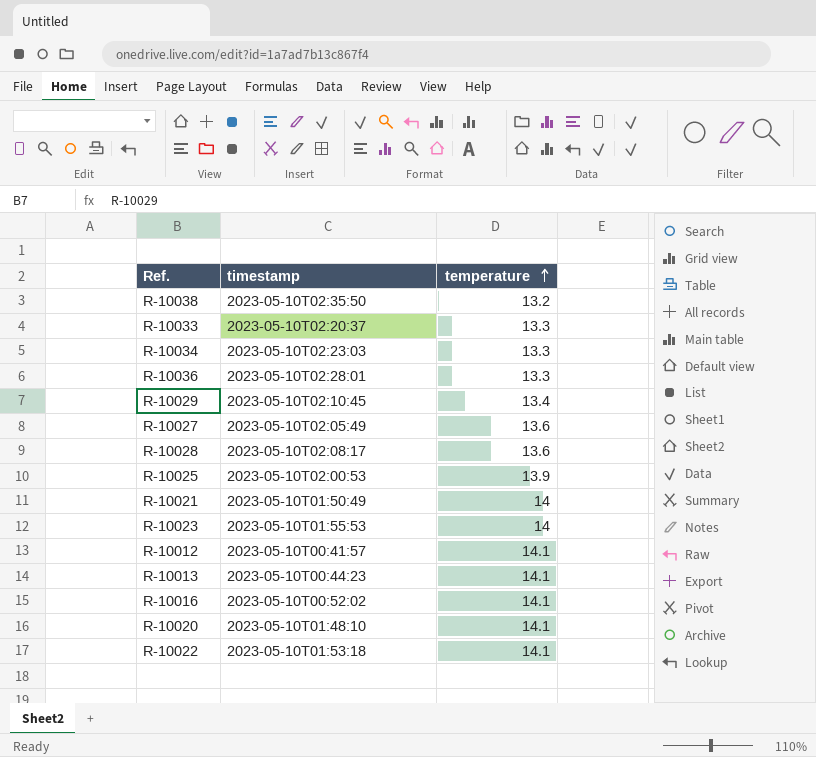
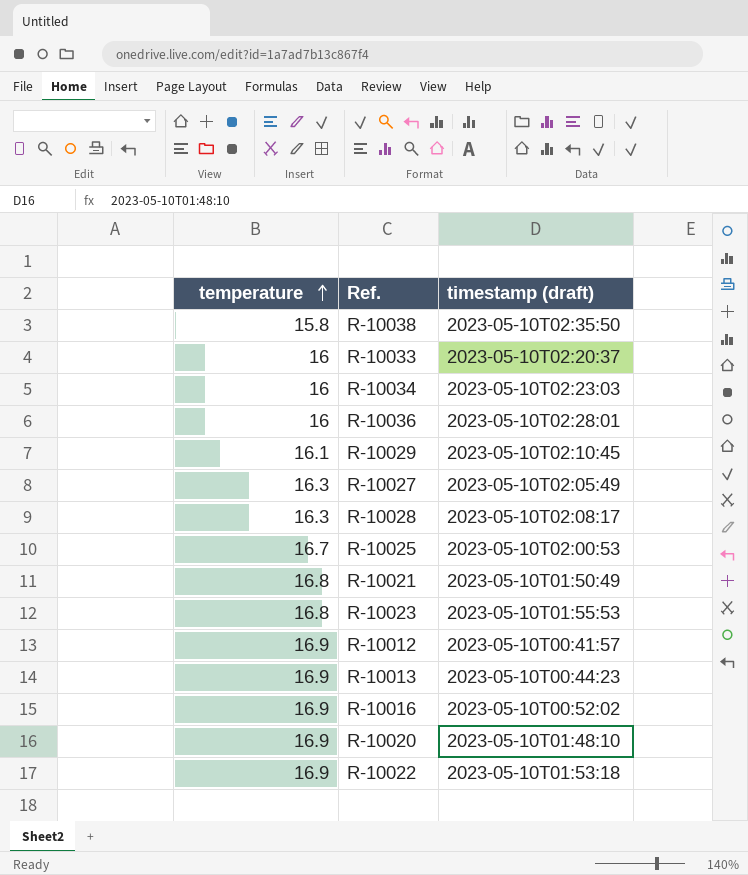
column temperature | position: 3 -> 1
column name: timestamp -> timestamp (draft)
R-10038 | temperature: 13.2 -> 15.8
R-10033 | temperature: 13.3 -> 16
R-10034 | temperature: 13.3 -> 16
R-10036 | temperature: 13.3 -> 16
R-10029 | temperature: 13.4 -> 16.1
R-10027 | temperature: 13.6 -> 16.3
R-10028 | temperature: 13.6 -> 16.3
R-10025 | temperature: 13.9 -> 16.7
R-10021 | temperature: 14 -> 16.8
R-10023 | temperature: 14 -> 16.8
R-10012 | temperature: 14.1 -> 16.9
R-10013 | temperature: 14.1 -> 16.9
R-10016 | temperature: 14.1 -> 16.9
R-10020 | temperature: 14.1 -> 16.9
R-10022 | temperature: 14.1 -> 16.9

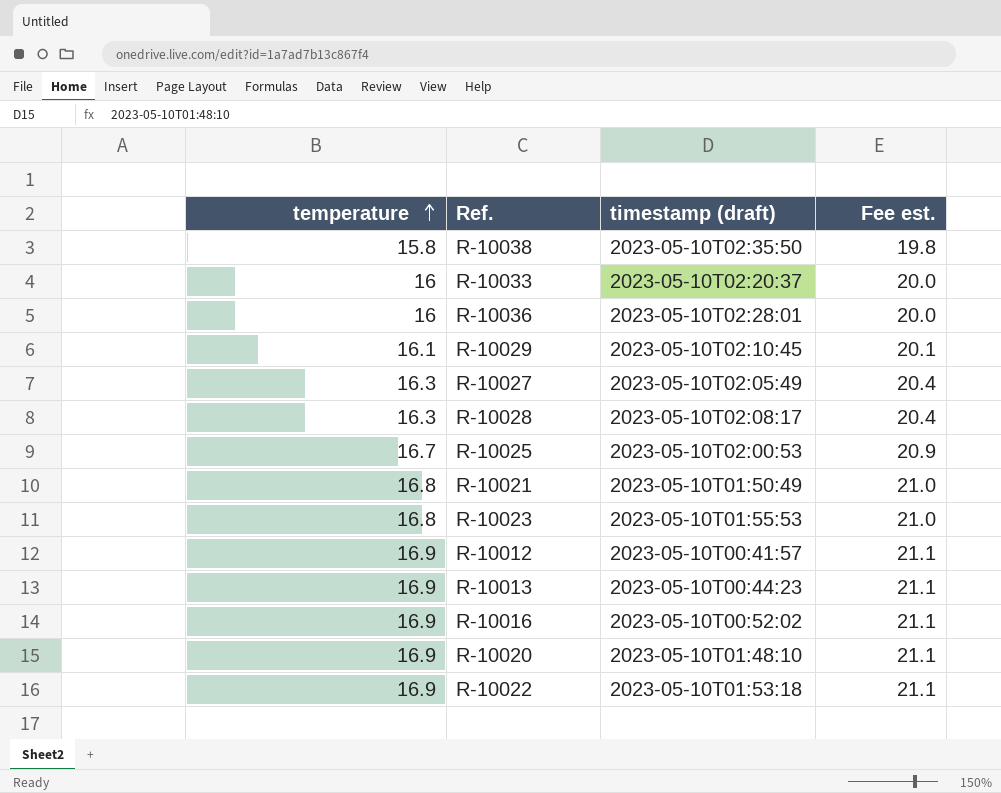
column Fee est. | formula: none -> [temperature] * 1.25
row R-10034: 16 | 2023-05-10T02:23:03 -> none

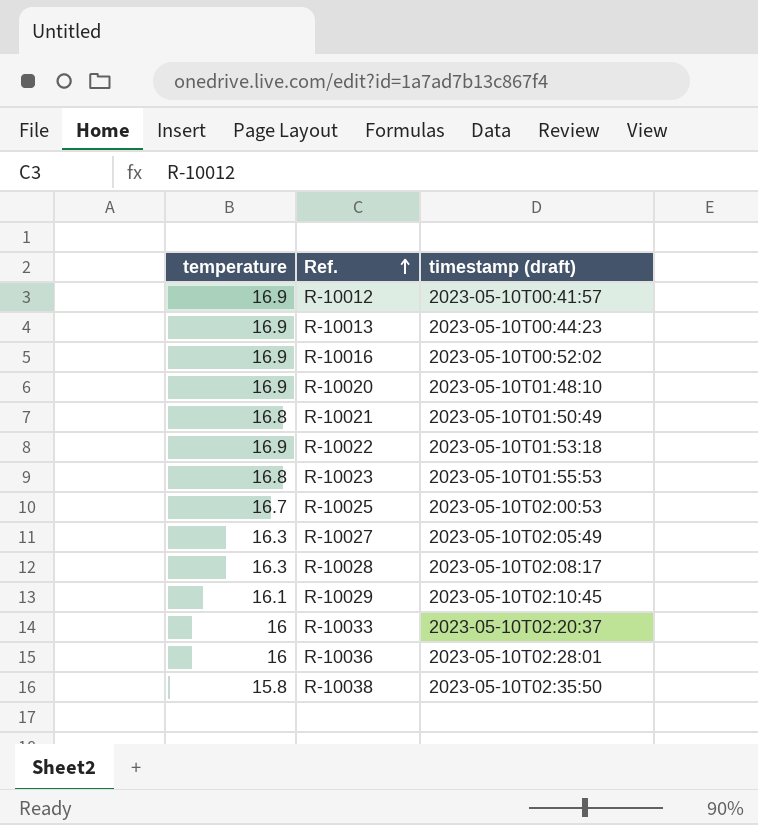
row order: temperature ascending -> Ref. ascending
column Fee est. | formula: [temperature] * 1.25 -> none

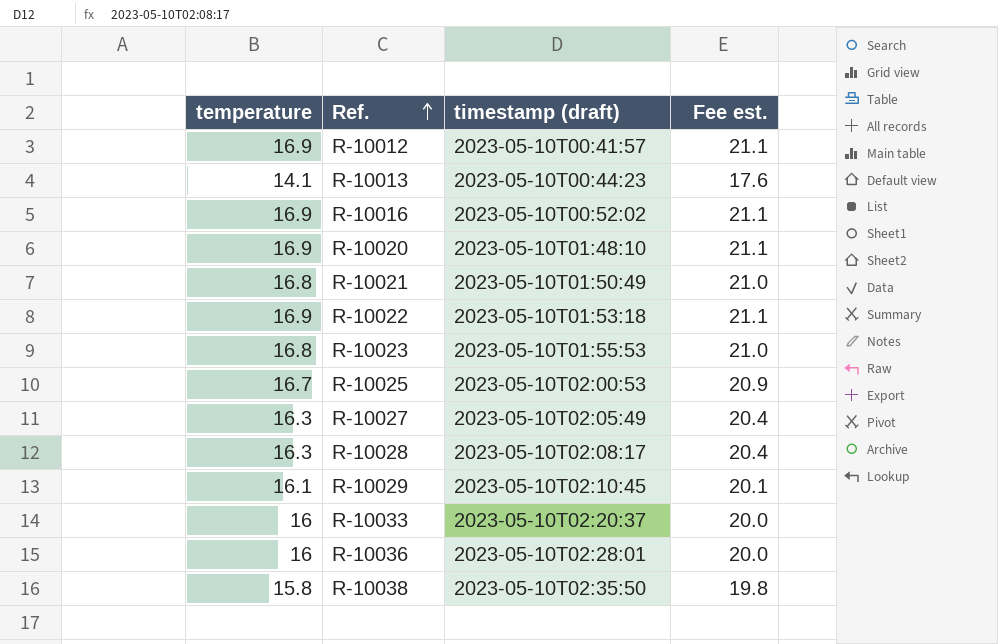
column Fee est. | formula: none -> [temperature] * 1.25
R-10013 | temperature: 16.9 -> 14.1

